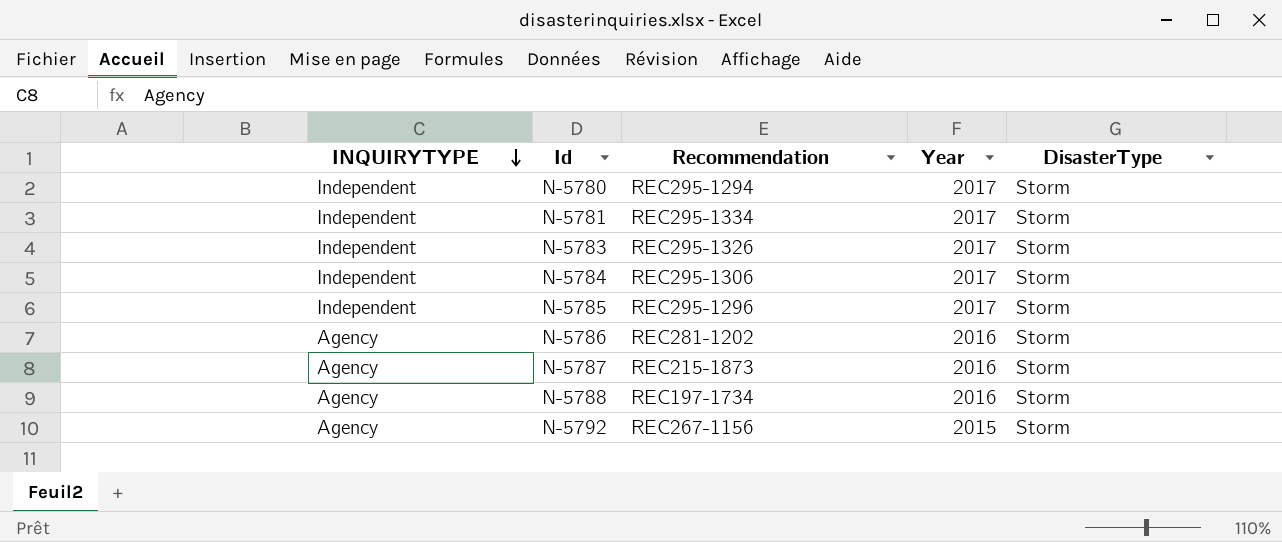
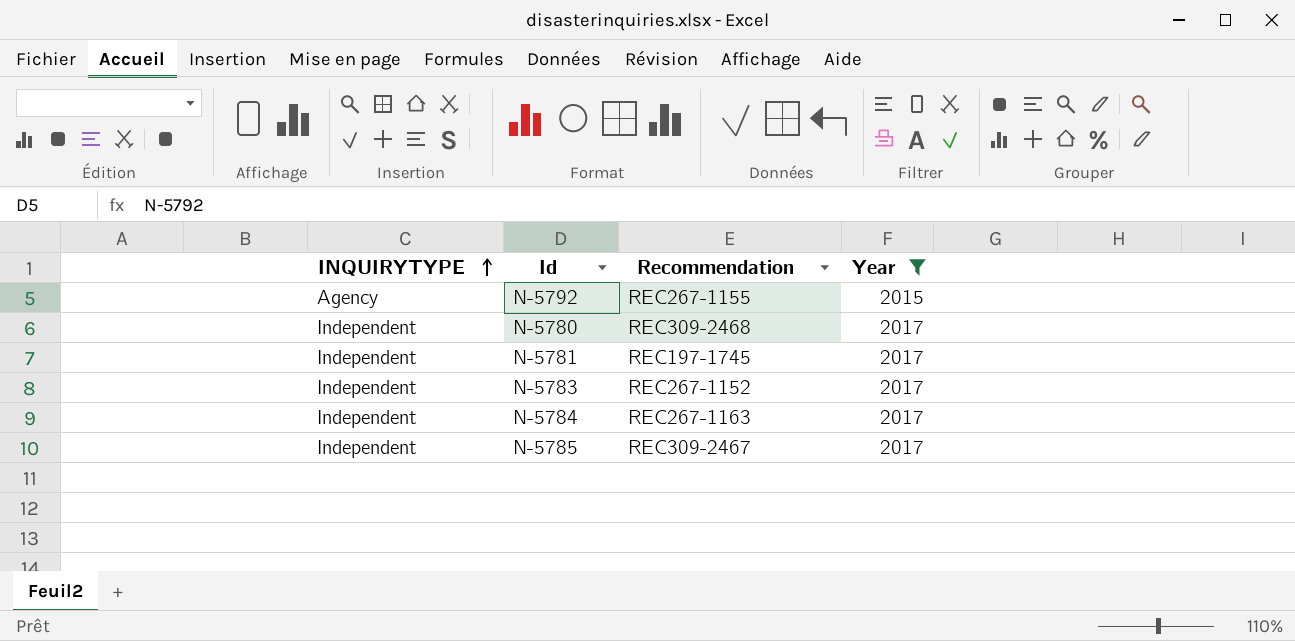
filter: none -> Year != 2016
row order: INQUIRYTYPE descending -> INQUIRYTYPE ascending
column DisasterType | position: 5 -> none
N-5792 | Recommendation: REC267-1156 -> REC267-1155
N-5780 | Recommendation: REC295-1294 -> REC309-2468
N-5781 | Recommendation: REC295-1334 -> REC197-1745
N-5783 | Recommendation: REC295-1326 -> REC267-1152
N-5784 | Recommendation: REC295-1306 -> REC267-1163
N-5785 | Recommendation: REC295-1296 -> REC309-2467

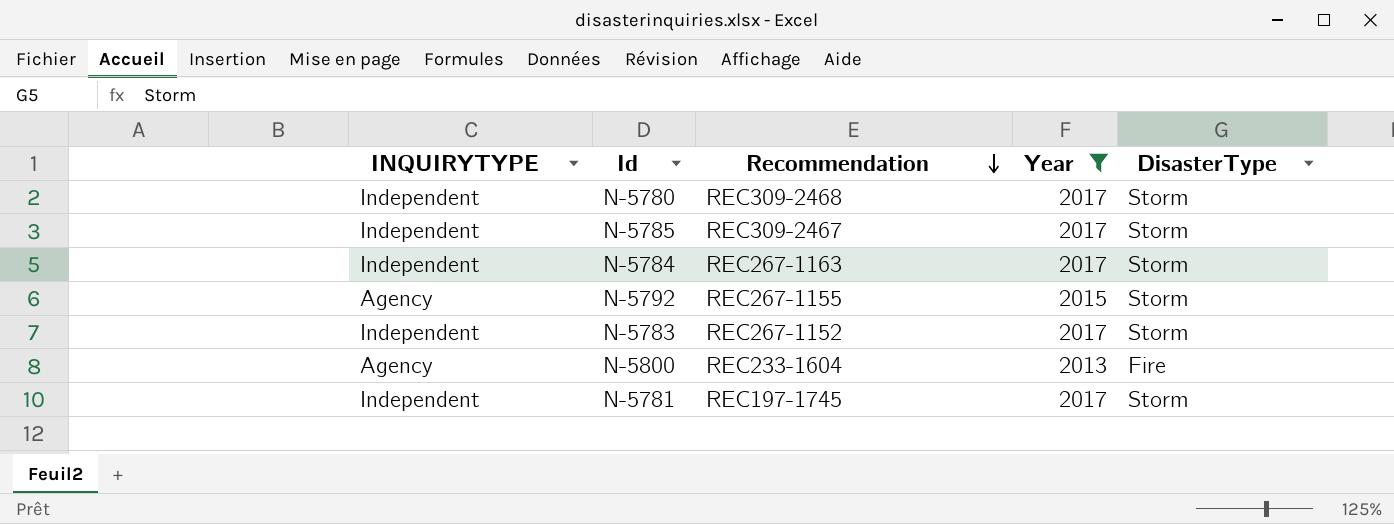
row order: INQUIRYTYPE ascending -> Recommendation descending
column DisasterType | position: none -> 5
row N-5800: none -> Agency | REC233-1604 | 2013 | Fire

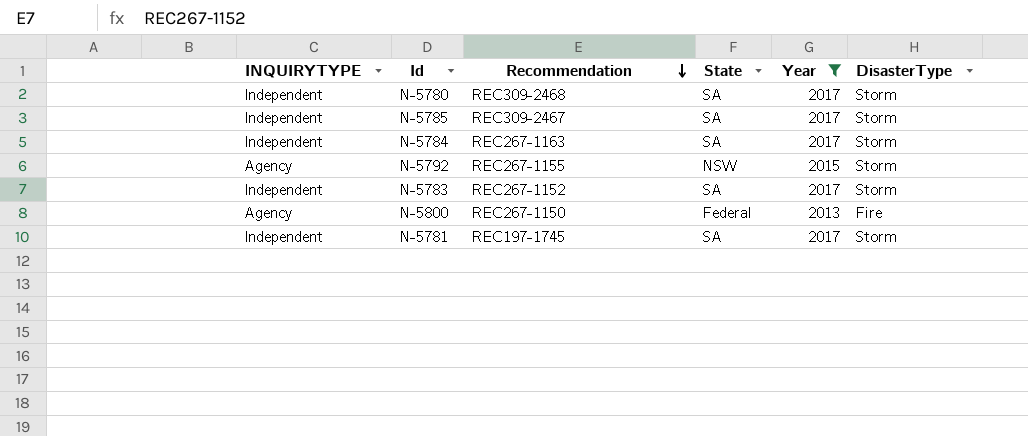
column State | position: none -> 4
N-5800 | Recommendation: REC233-1604 -> REC267-1150

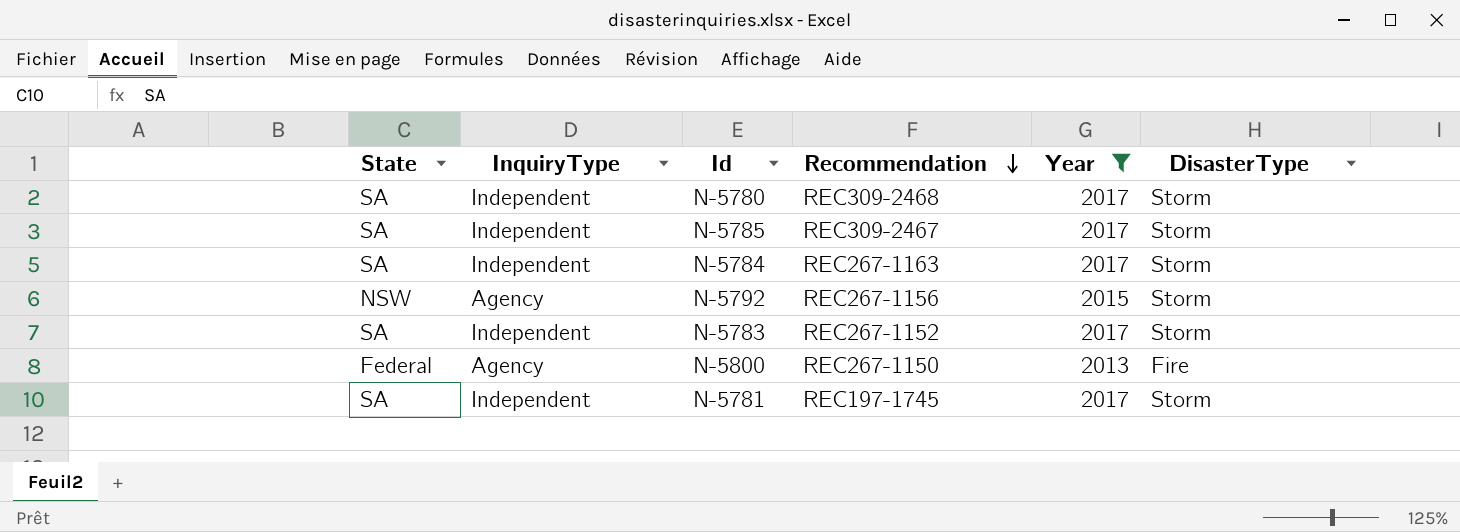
column State | position: 4 -> 1
column name: INQUIRYTYPE -> InquiryType
N-5792 | Recommendation: REC267-1155 -> REC267-1156

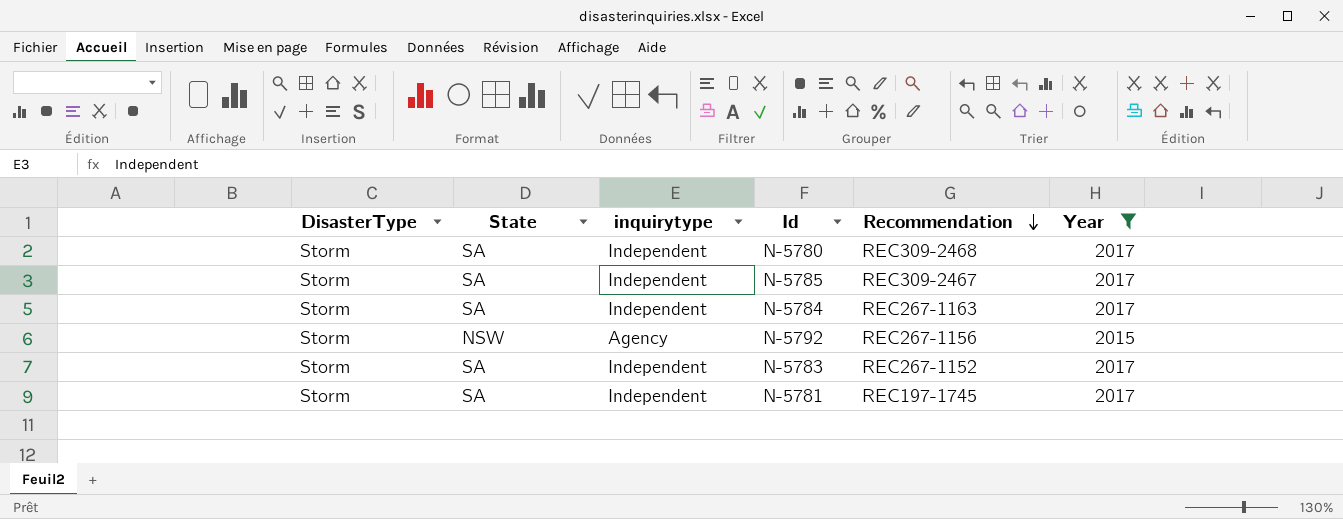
column DisasterType | position: 6 -> 1
column name: InquiryType -> inquirytype
row N-5800: Federal | Agency | REC267-1150 | 2013 | Fire -> none

